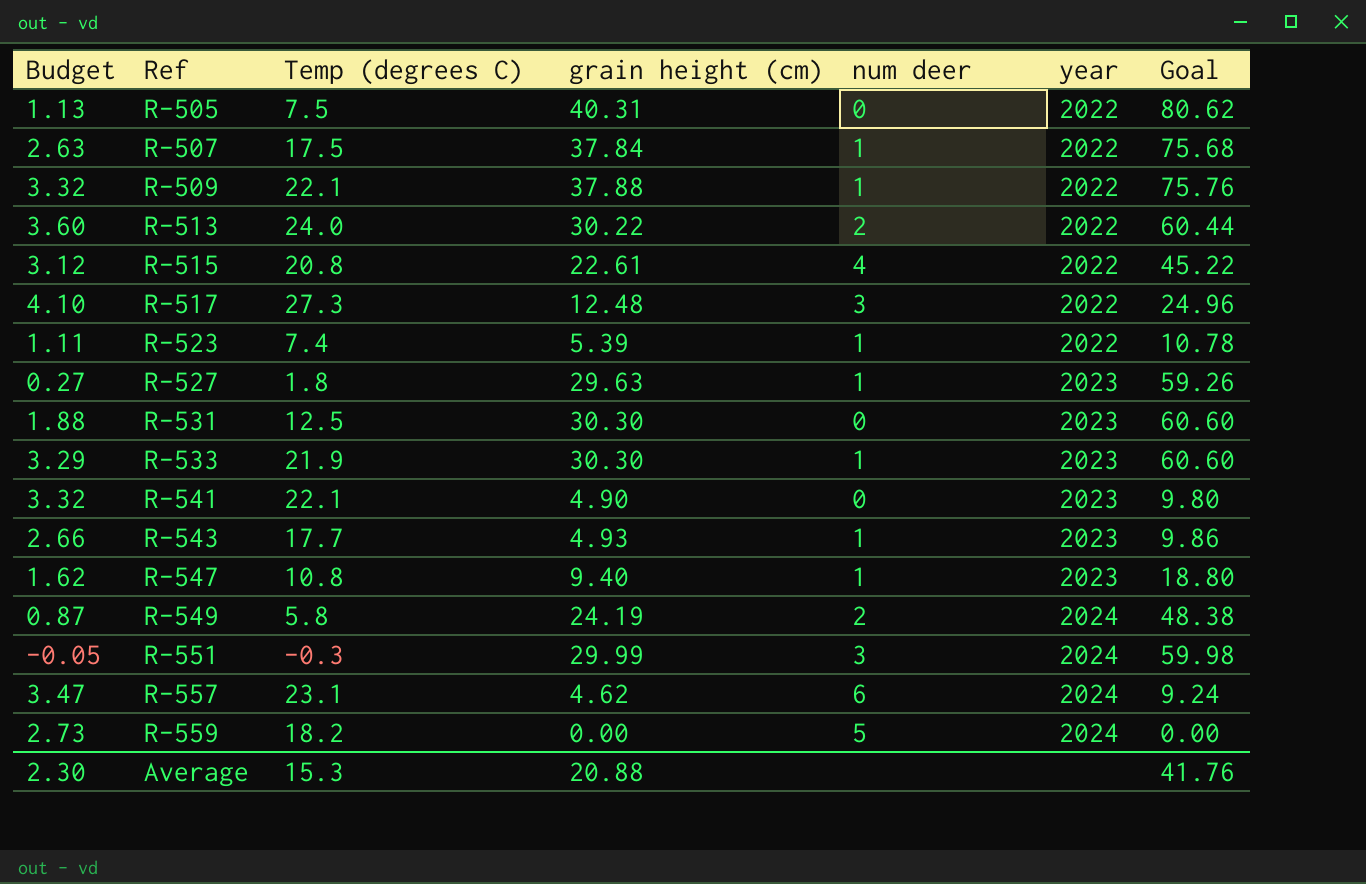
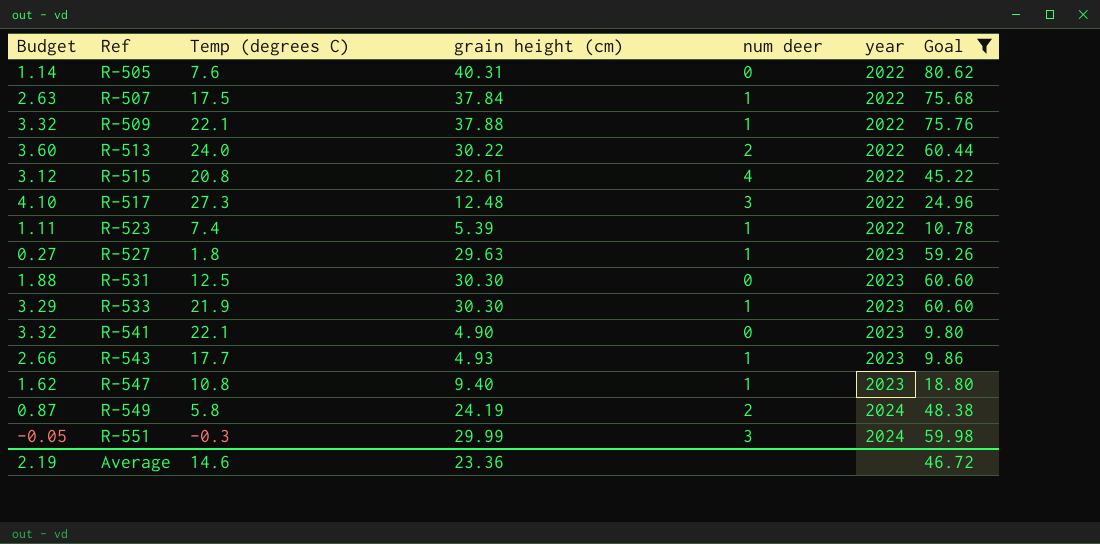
filter: none -> Goal >= 9.80
R-505 | Budget: 1.13 -> 1.14
R-505 | Temp (degrees C): 7.5 -> 7.6
Average | Budget: 2.30 -> 2.19
Average | Temp (degrees C): 15.3 -> 14.6
Average | grain height (cm): 20.88 -> 23.36
Average | Goal: 41.76 -> 46.72

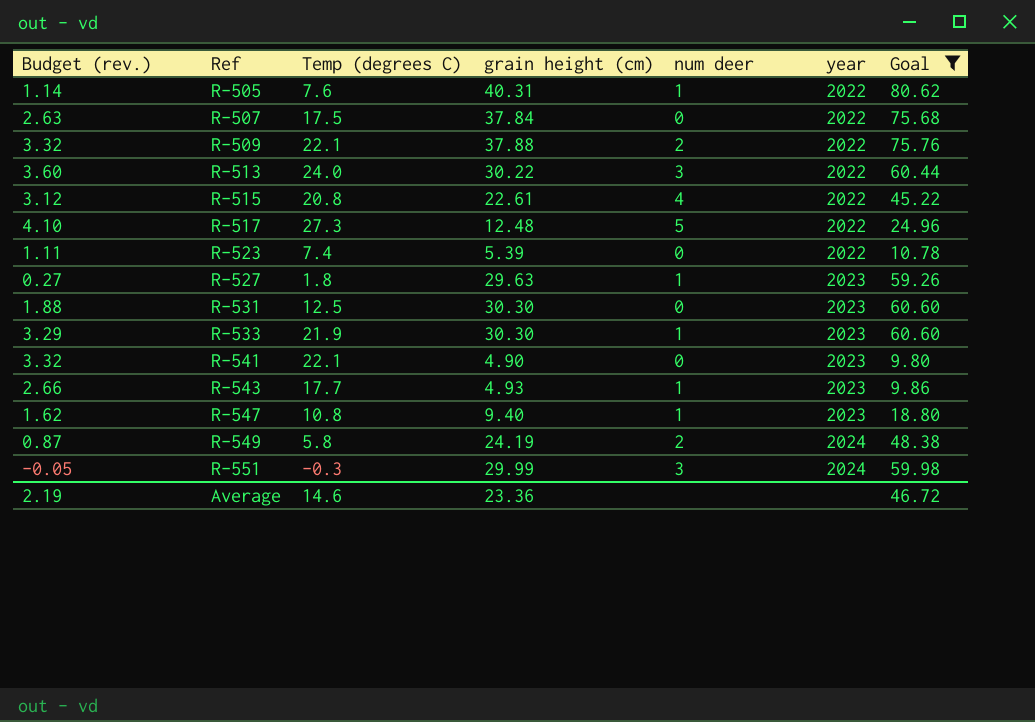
column name: Budget -> Budget (rev.)
R-505 | num deer: 0 -> 1
R-507 | num deer: 1 -> 0
R-509 | num deer: 1 -> 2
R-513 | num deer: 2 -> 3
R-517 | num deer: 3 -> 5
R-523 | num deer: 1 -> 0

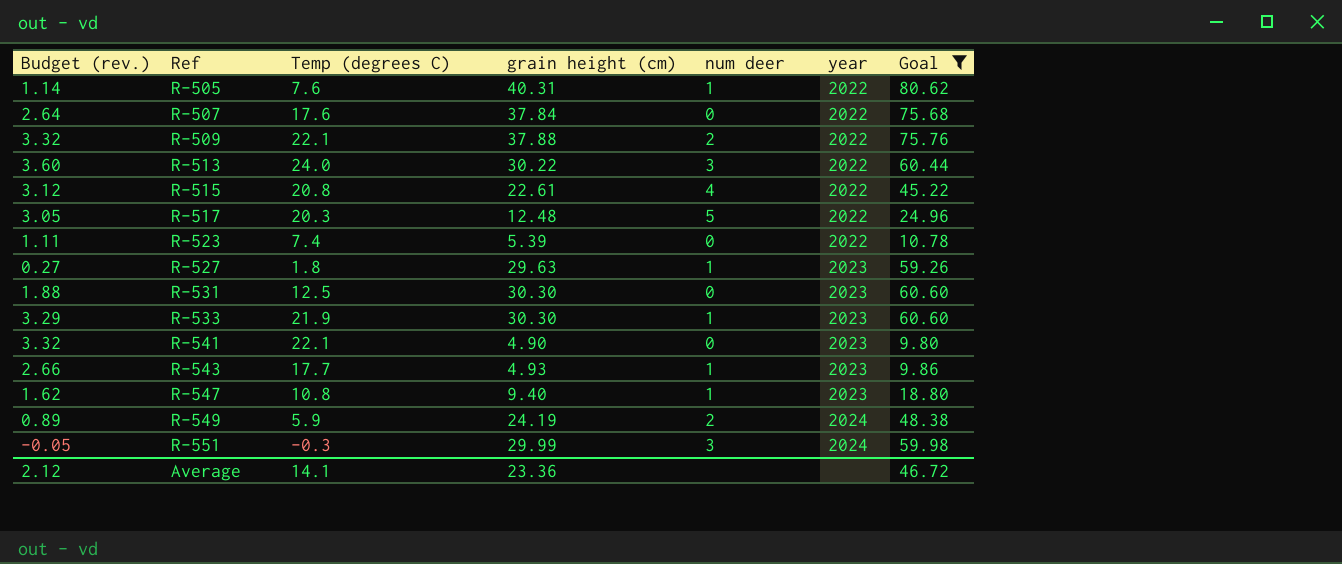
R-507 | Budget (rev.): 2.63 -> 2.64
R-507 | Temp (degrees C): 17.5 -> 17.6
R-517 | Budget (rev.): 4.10 -> 3.05
R-517 | Temp (degrees C): 27.3 -> 20.3
R-549 | Budget (rev.): 0.87 -> 0.89
R-549 | Temp (degrees C): 5.8 -> 5.9
Average | Budget (rev.): 2.19 -> 2.12
Average | Temp (degrees C): 14.6 -> 14.1

